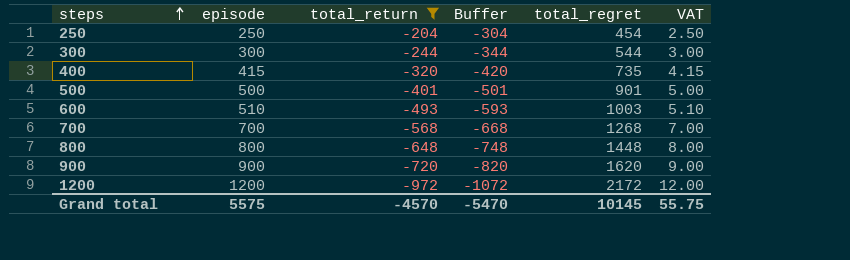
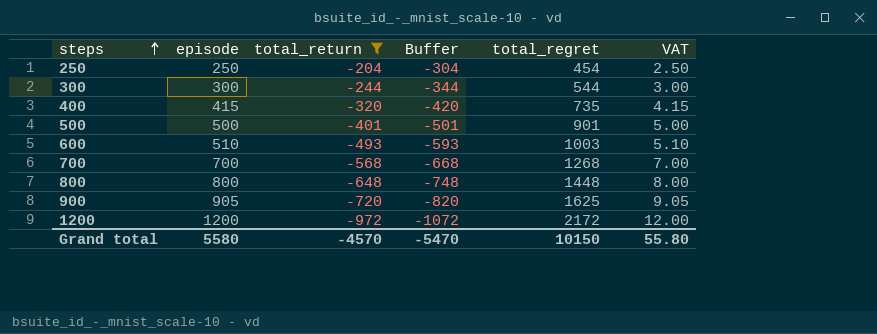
900 | episode: 900 -> 905
900 | total_regret: 1620 -> 1625
900 | VAT: 9.00 -> 9.05
Grand total | episode: 5575 -> 5580
Grand total | total_regret: 10145 -> 10150
Grand total | VAT: 55.75 -> 55.80

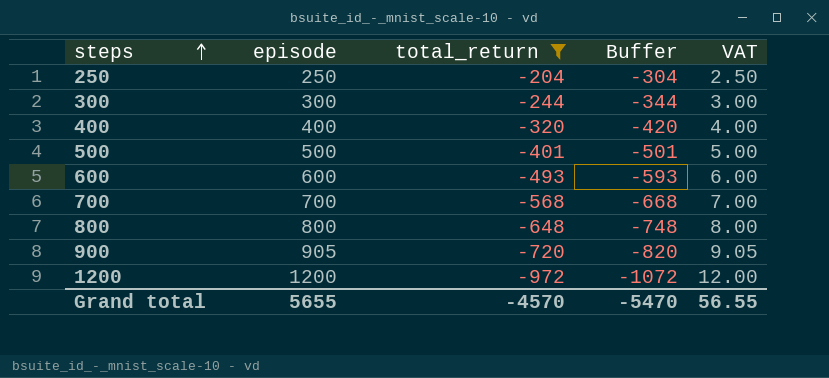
column total_regret | formula: [episode] - [total_return] -> none
400 | episode: 415 -> 400
400 | VAT: 4.15 -> 4.00
600 | episode: 510 -> 600
600 | VAT: 5.10 -> 6.00
Grand total | episode: 5580 -> 5655
Grand total | VAT: 55.80 -> 56.55

